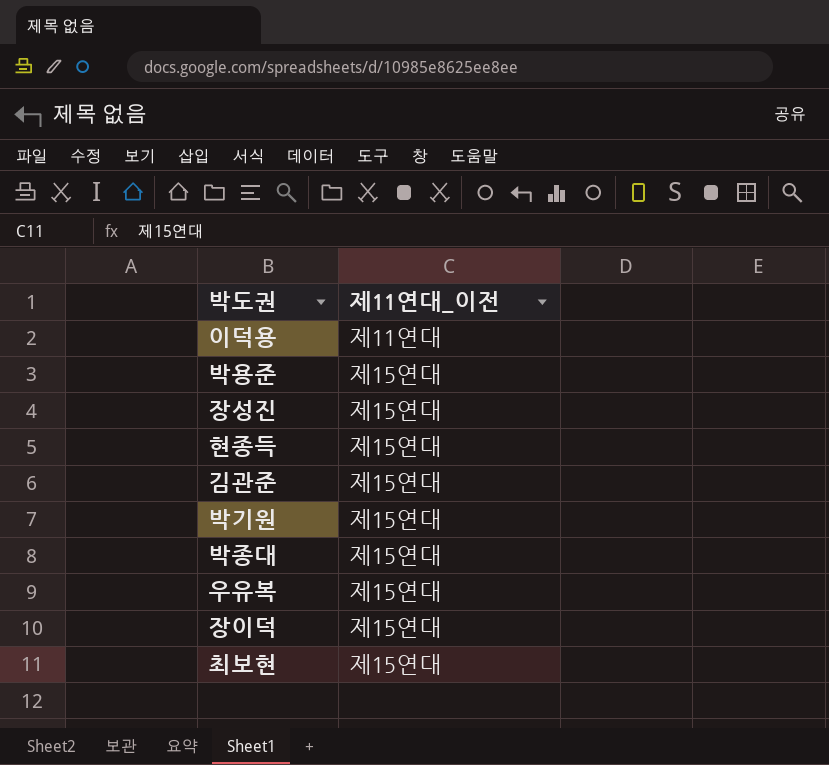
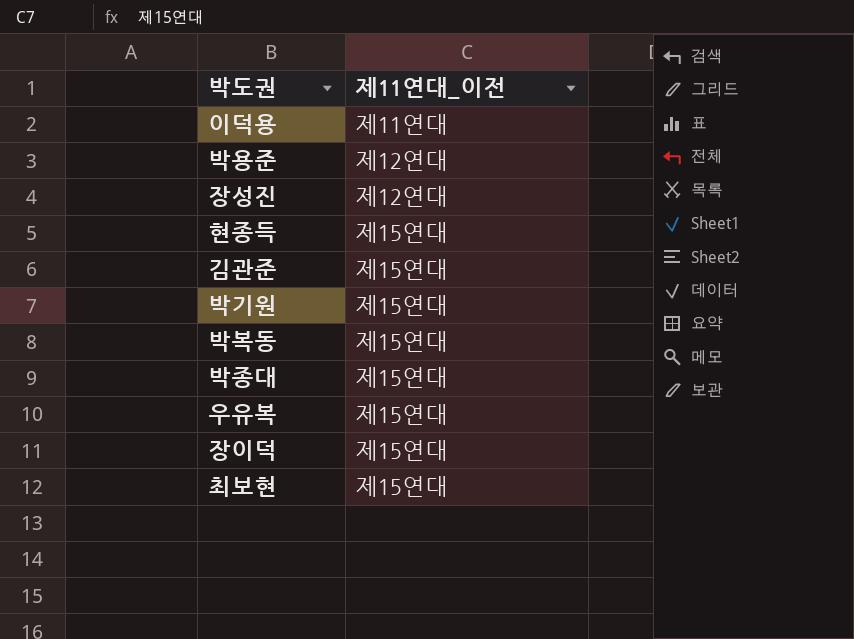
박용준 | 제11연대_이전: 제15연대 -> 제12연대
장성진 | 제11연대_이전: 제15연대 -> 제12연대
row 박복동: none -> 제15연대

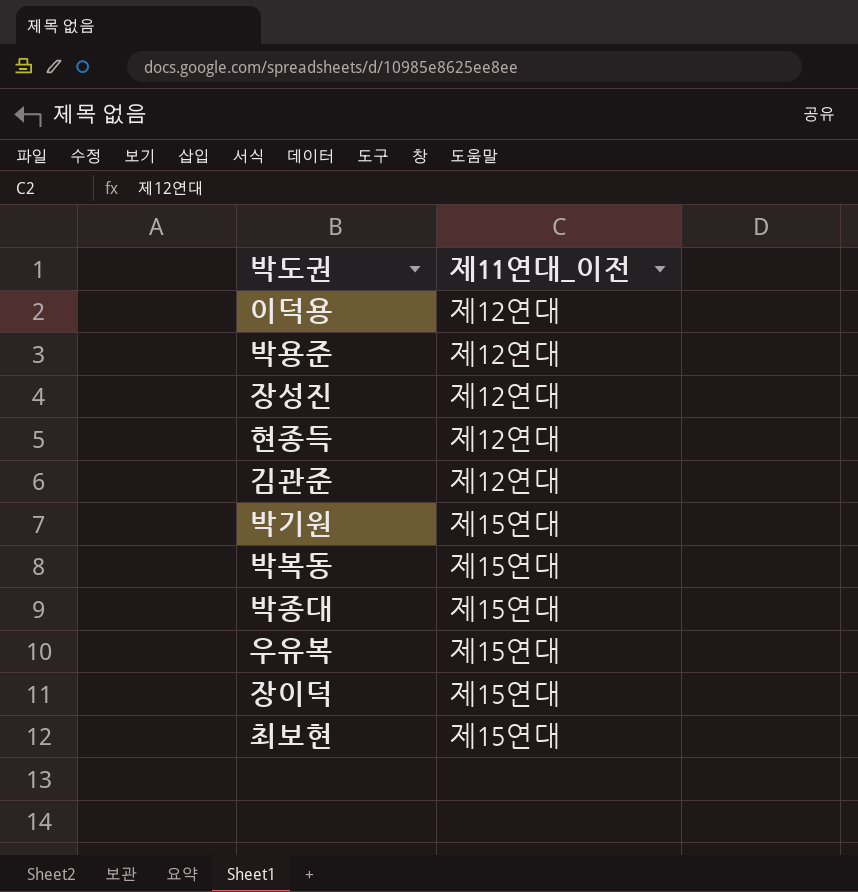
이덕용 | 제11연대_이전: 제11연대 -> 제12연대
현종득 | 제11연대_이전: 제15연대 -> 제12연대
김관준 | 제11연대_이전: 제15연대 -> 제12연대

